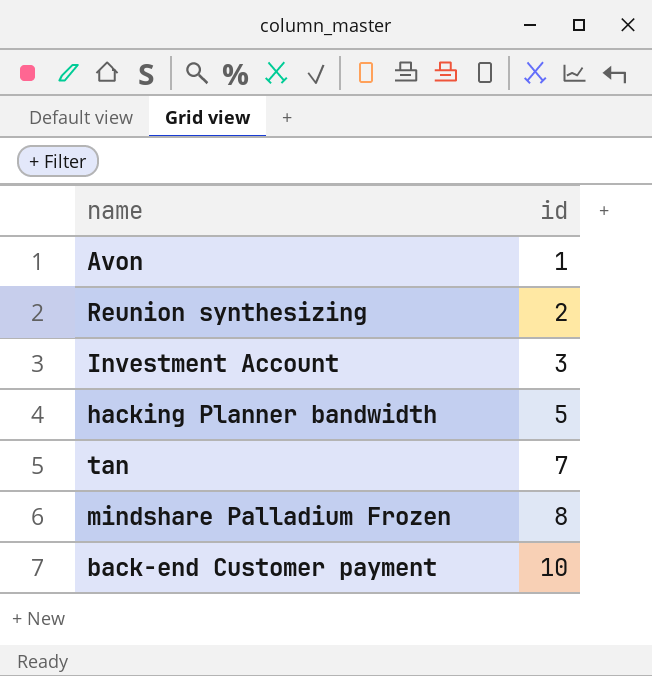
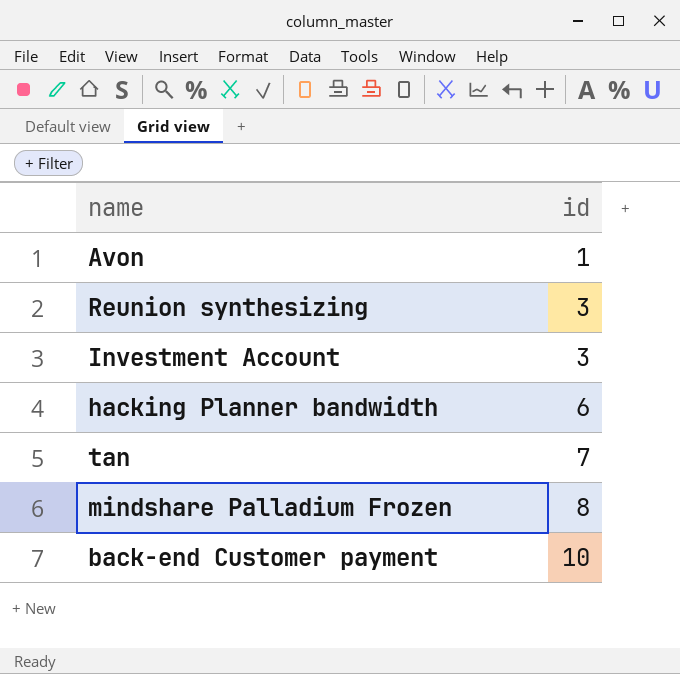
Reunion synthesizing | id: 2 -> 3
hacking Planner bandwidth | id: 5 -> 6

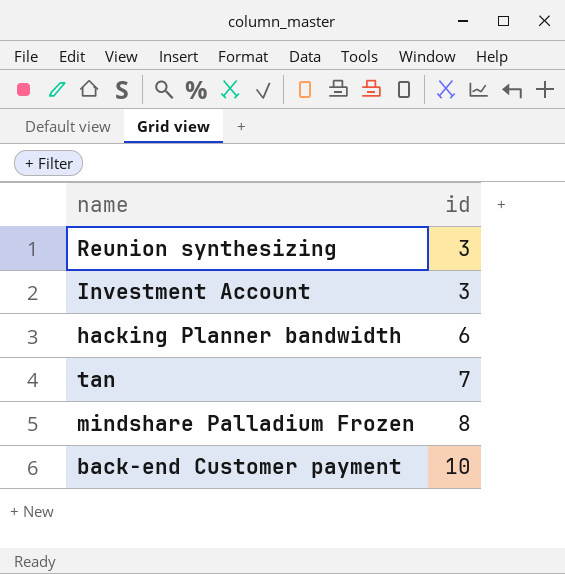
row Avon: 1 -> none

